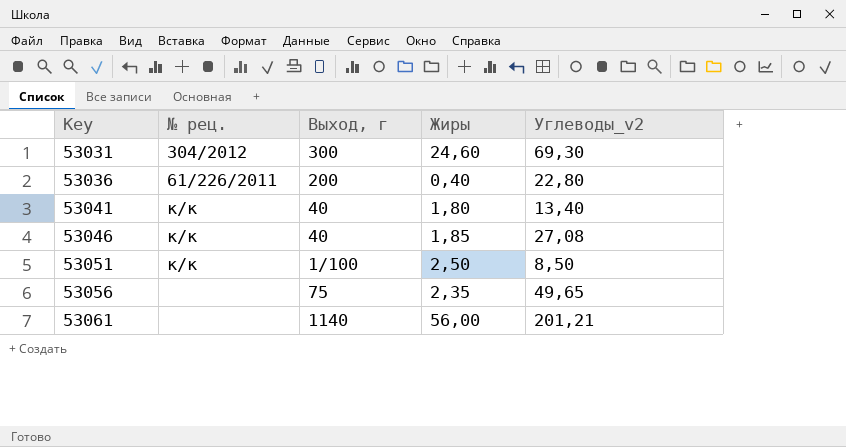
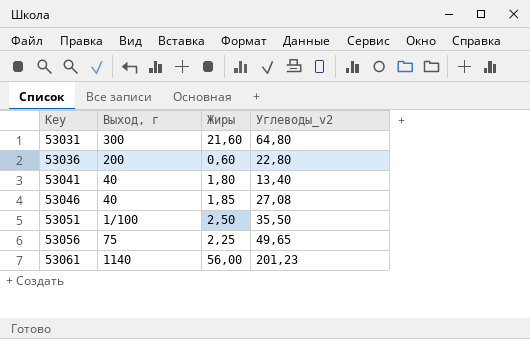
column № рец. | position: 2 -> none
53031 | Жиры: 24,60 -> 21,60
53031 | Углеводы_v2: 69,30 -> 64,80
53036 | Жиры: 0,40 -> 0,60
53051 | Углеводы_v2: 8,50 -> 35,50
53056 | Жиры: 2,35 -> 2,25
53061 | Углеводы_v2: 201,21 -> 201,23

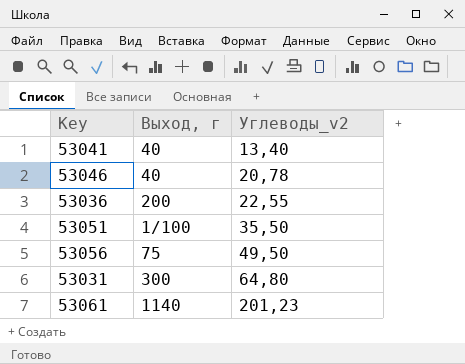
row order: Key ascending -> Углеводы_v2 ascending
column Жиры | position: 3 -> none
53046 | Углеводы_v2: 27,08 -> 20,78
53036 | Углеводы_v2: 22,80 -> 22,55
53056 | Углеводы_v2: 49,65 -> 49,50

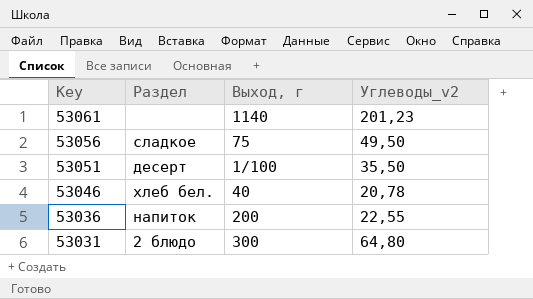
row order: Углеводы_v2 ascending -> Key descending
column Раздел | position: none -> 2
row 53041: 40 | 13,40 -> none

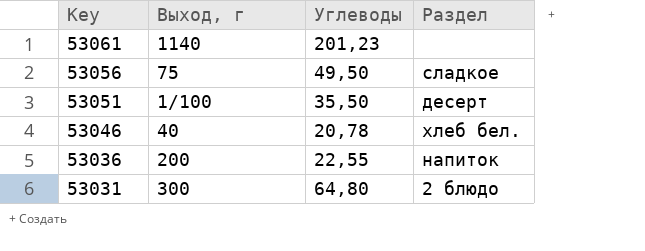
column name: Углеводы_v2 -> Углеводы
column Раздел | position: 2 -> 4

